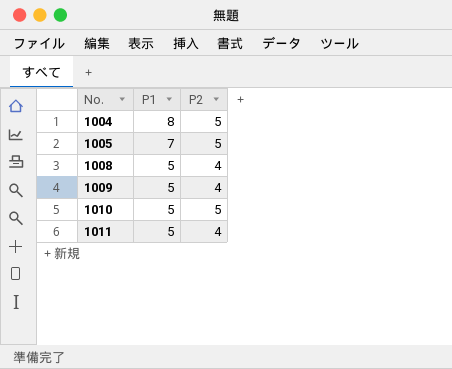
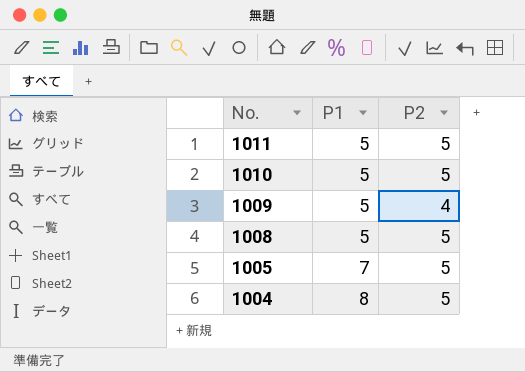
row order: No. ascending -> No. descending
1011 | P2: 4 -> 5
1008 | P2: 4 -> 5

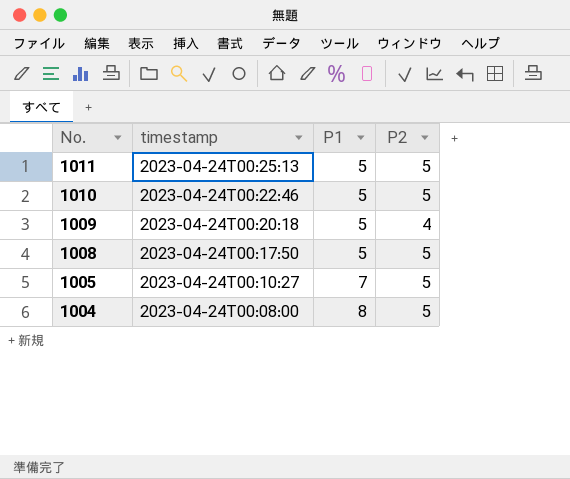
column timestamp | position: none -> 2

